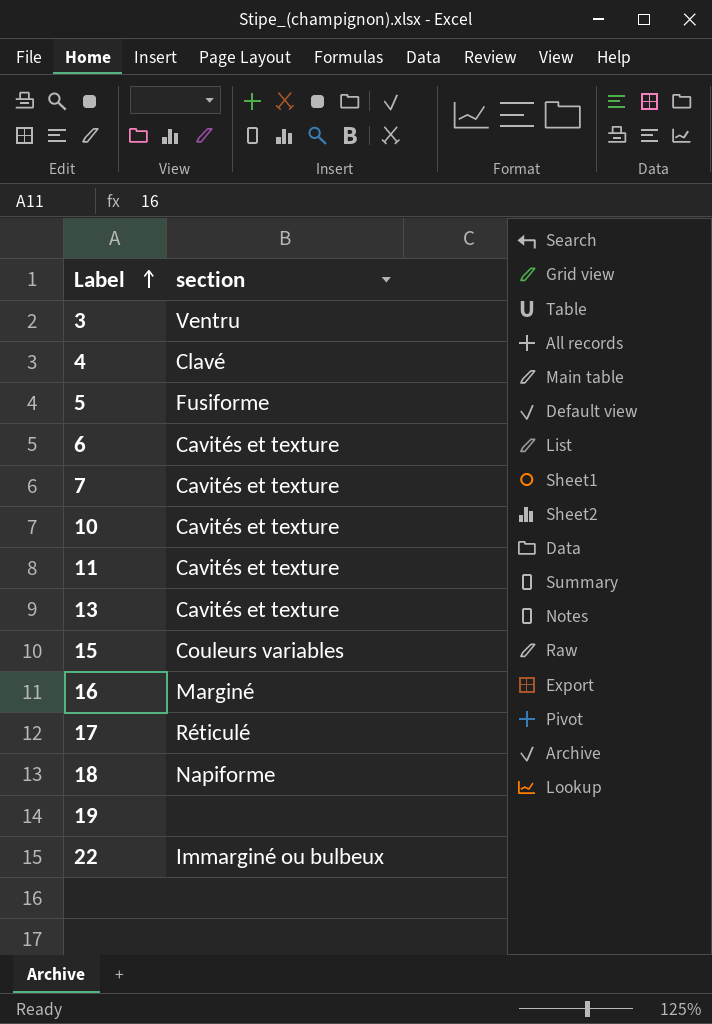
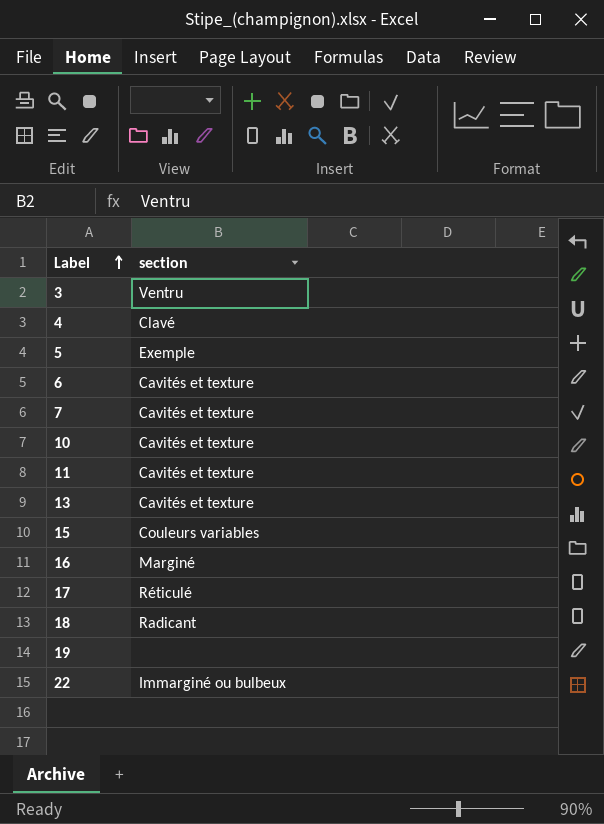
5 | section: Fusiforme -> Exemple
18 | section: Napiforme -> Radicant

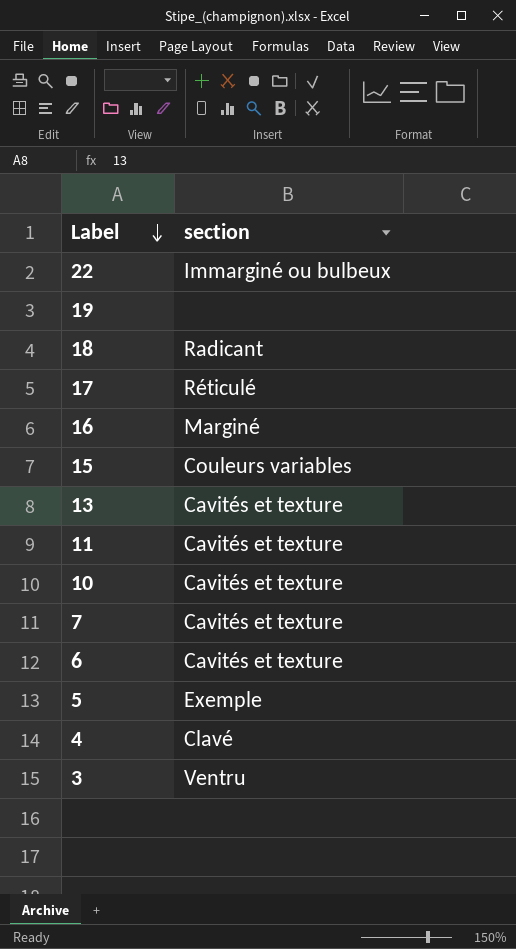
row order: Label ascending -> Label descending

